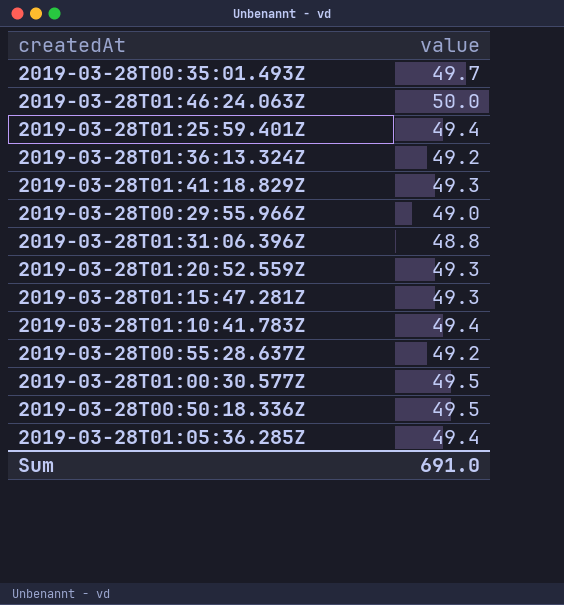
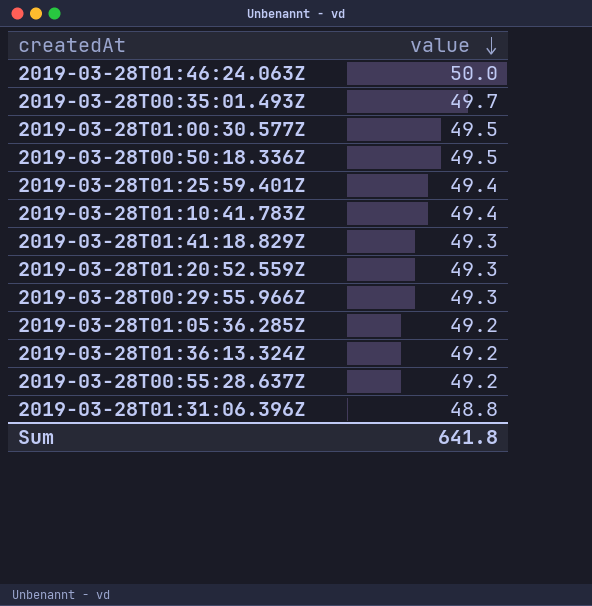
row order: none -> value descending
row 2019-03-28T01:15:47.281Z: 49.3 -> none
2019-03-28T00:29:55.966Z | value: 49.0 -> 49.3
2019-03-28T01:05:36.285Z | value: 49.4 -> 49.2
Sum | value: 691.0 -> 641.8

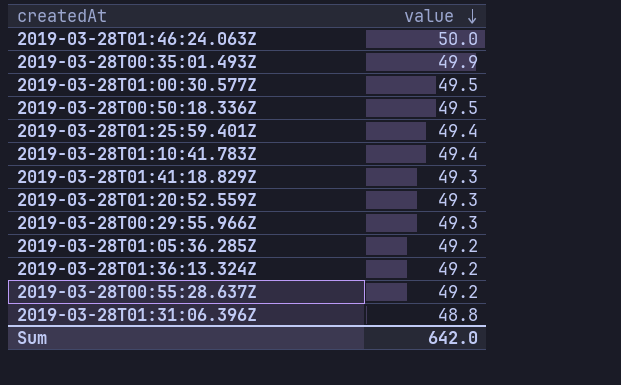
2019-03-28T00:35:01.493Z | value: 49.7 -> 49.9
Sum | value: 641.8 -> 642.0

